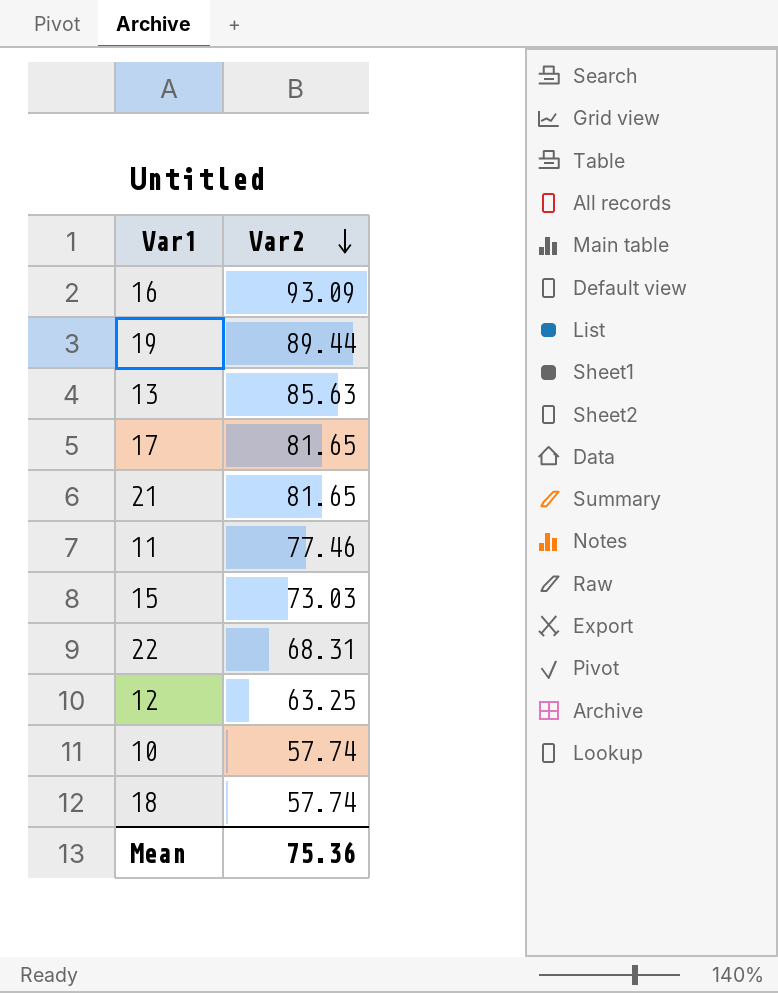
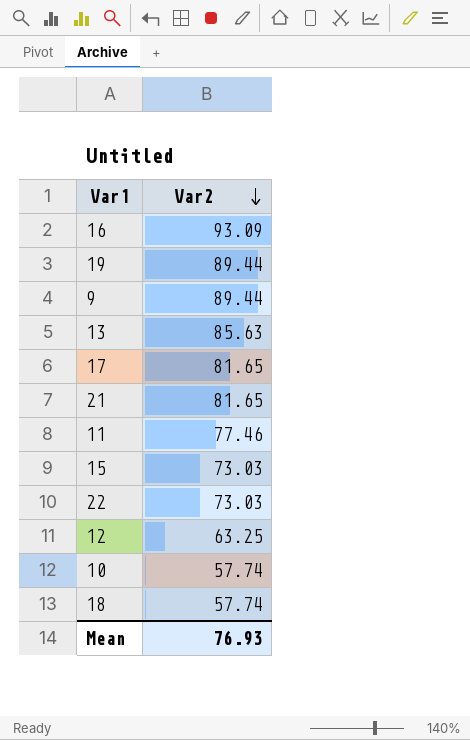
row 9: none -> 89.44
22 | Var2: 68.31 -> 73.03
Mean | Var2: 75.36 -> 76.93

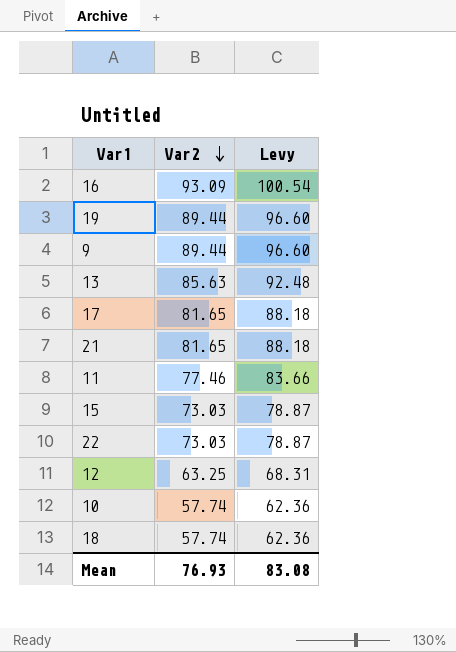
column Levy | formula: none -> [Var2] * 1.08

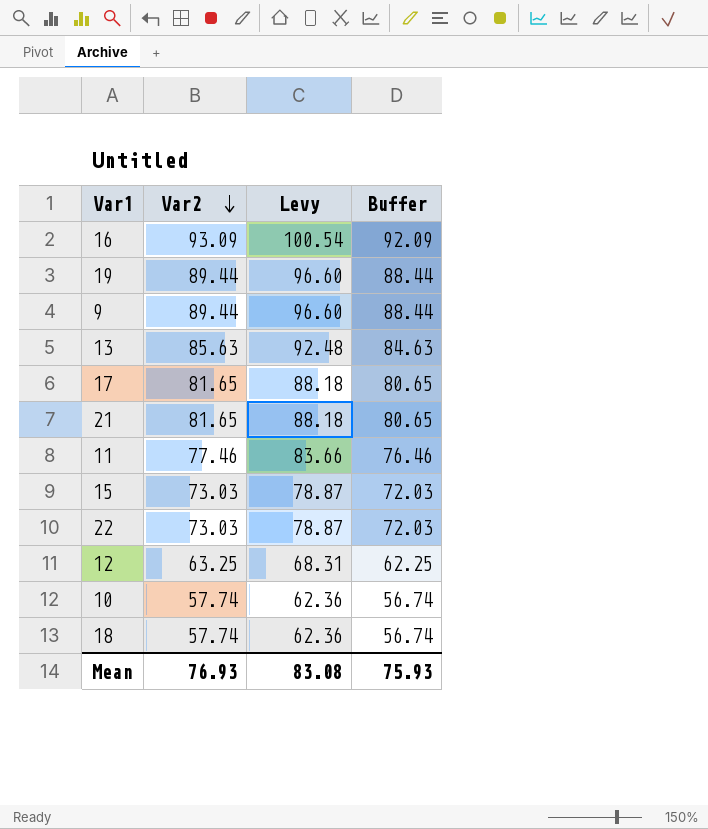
column Buffer | formula: none -> [Var2] - 1

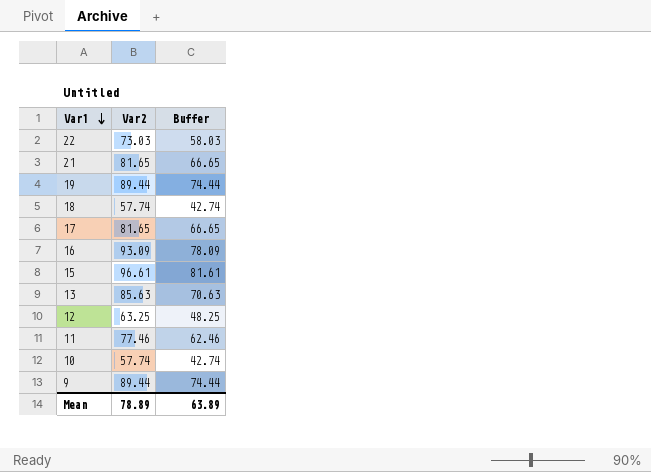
row order: Var2 descending -> Var1 descending
column Levy | formula: [Var2] * 1.08 -> none
column Buffer | formula: [Var2] - 1 -> [Var2] - 15
15 | Var2: 73.03 -> 96.61
Mean | Var2: 76.93 -> 78.89
Mean | Buffer: 75.93 -> 63.89

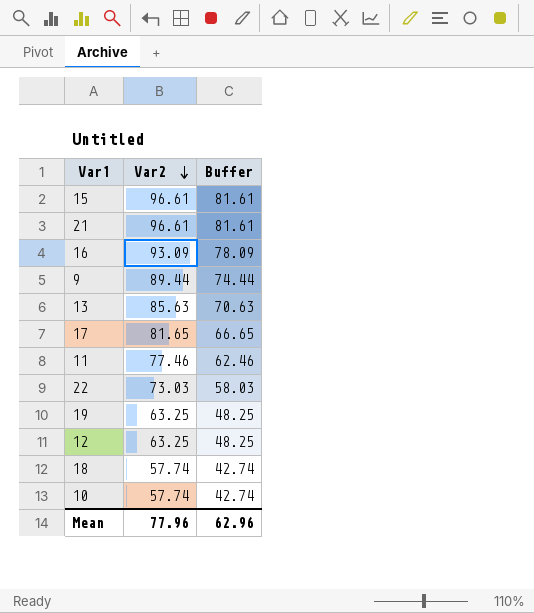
row order: Var1 descending -> Var2 descending
21 | Var2: 81.65 -> 96.61
21 | Buffer: 66.65 -> 81.61
19 | Var2: 89.44 -> 63.25
19 | Buffer: 74.44 -> 48.25
Mean | Var2: 78.89 -> 77.96
Mean | Buffer: 63.89 -> 62.96

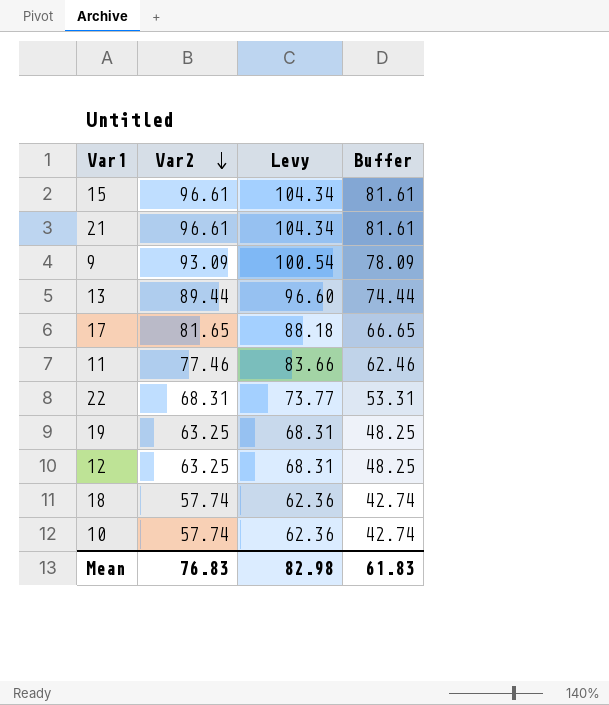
column Levy | formula: none -> [Var2] * 1.08
row 16: 93.09 | 78.09 -> none
9 | Var2: 89.44 -> 93.09
9 | Buffer: 74.44 -> 78.09
13 | Var2: 85.63 -> 89.44
13 | Buffer: 70.63 -> 74.44
22 | Var2: 73.03 -> 68.31
22 | Buffer: 58.03 -> 53.31
Mean | Var2: 77.96 -> 76.83
Mean | Buffer: 62.96 -> 61.83

